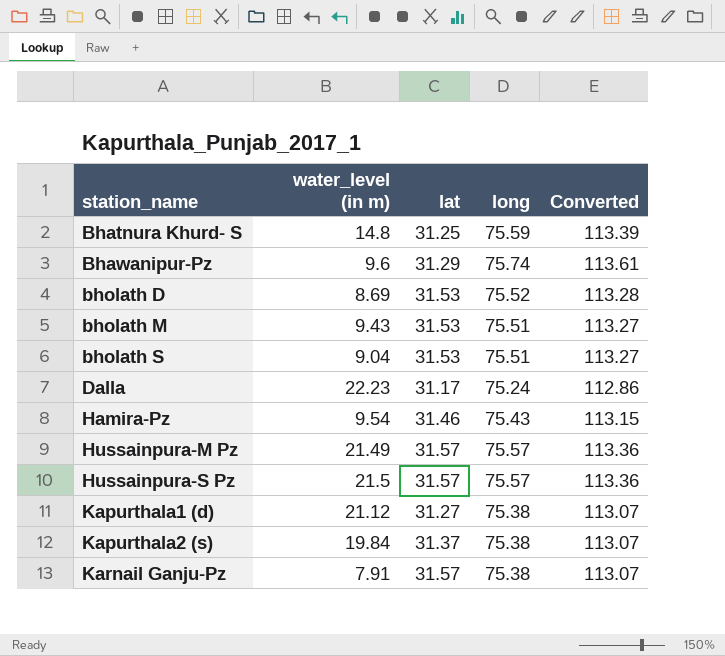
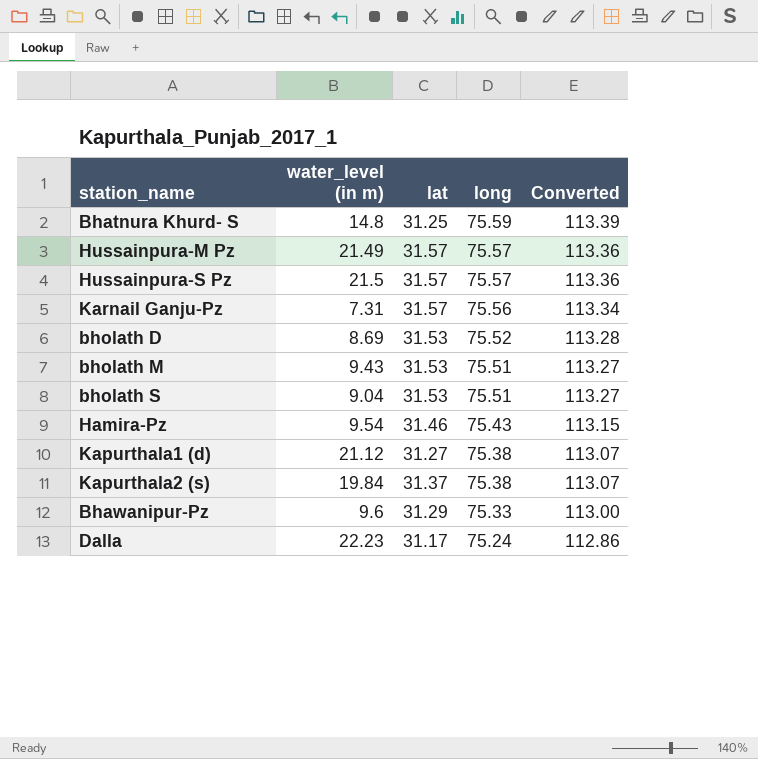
row order: station_name ascending -> long descending
Karnail Ganju-Pz | water_level (in m): 7.91 -> 7.31
Karnail Ganju-Pz | long: 75.38 -> 75.56
Karnail Ganju-Pz | Converted: 113.07 -> 113.34
Bhawanipur-Pz | long: 75.74 -> 75.33
Bhawanipur-Pz | Converted: 113.61 -> 113.00

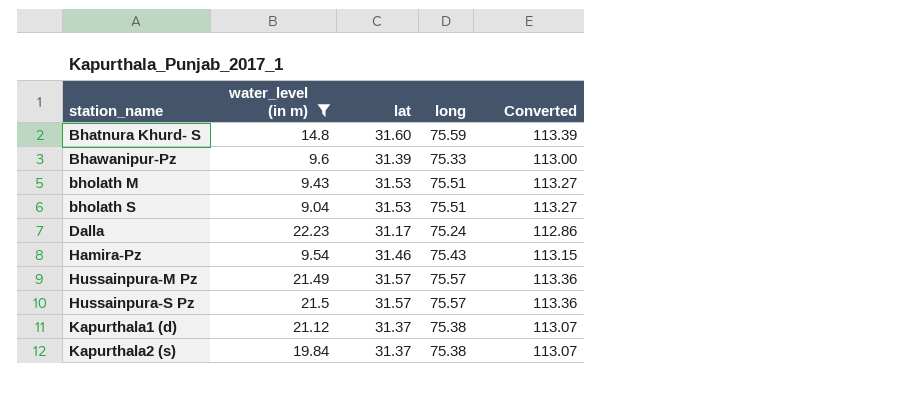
filter: none -> water_level (in m) >= 9.04
row order: long descending -> station_name ascending
Bhatnura Khurd- S | lat: 31.25 -> 31.60
Bhawanipur-Pz | lat: 31.29 -> 31.39
Kapurthala1 (d) | lat: 31.27 -> 31.37

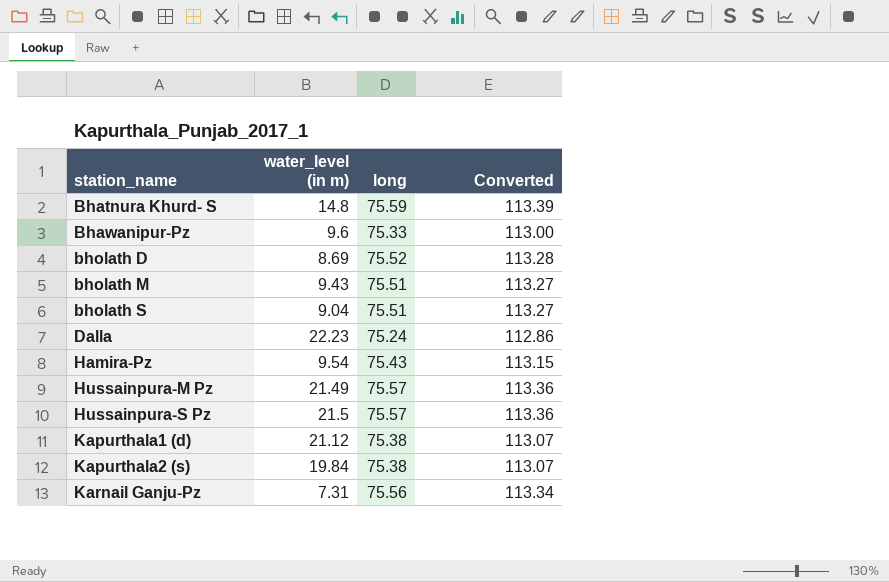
filter: water_level (in m) >= 9.04 -> none
column lat | position: 3 -> none

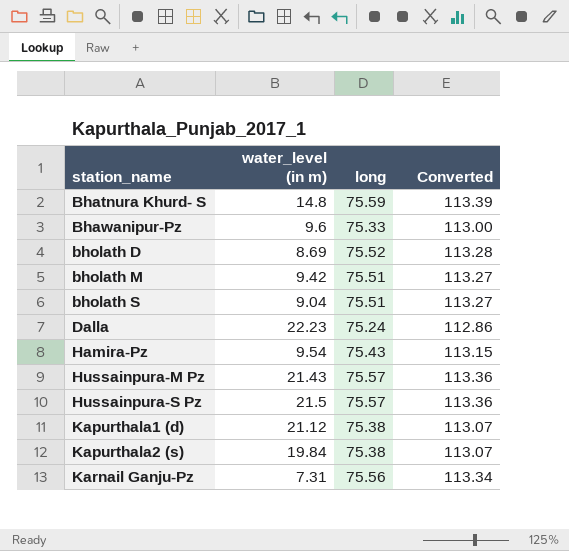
bholath M | water_level (in m): 9.43 -> 9.42
Hussainpura-M Pz | water_level (in m): 21.49 -> 21.43

